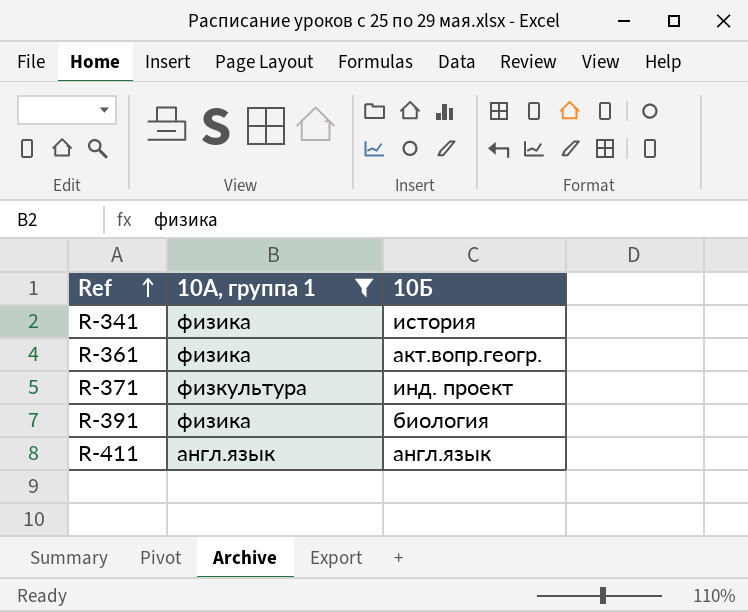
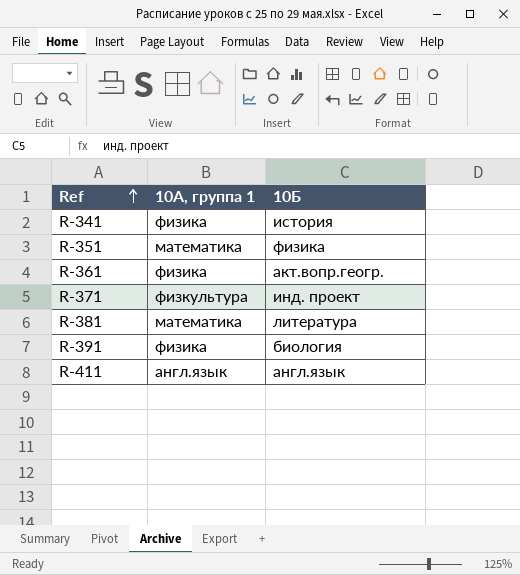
filter: 10А, группа 1 != математика -> none

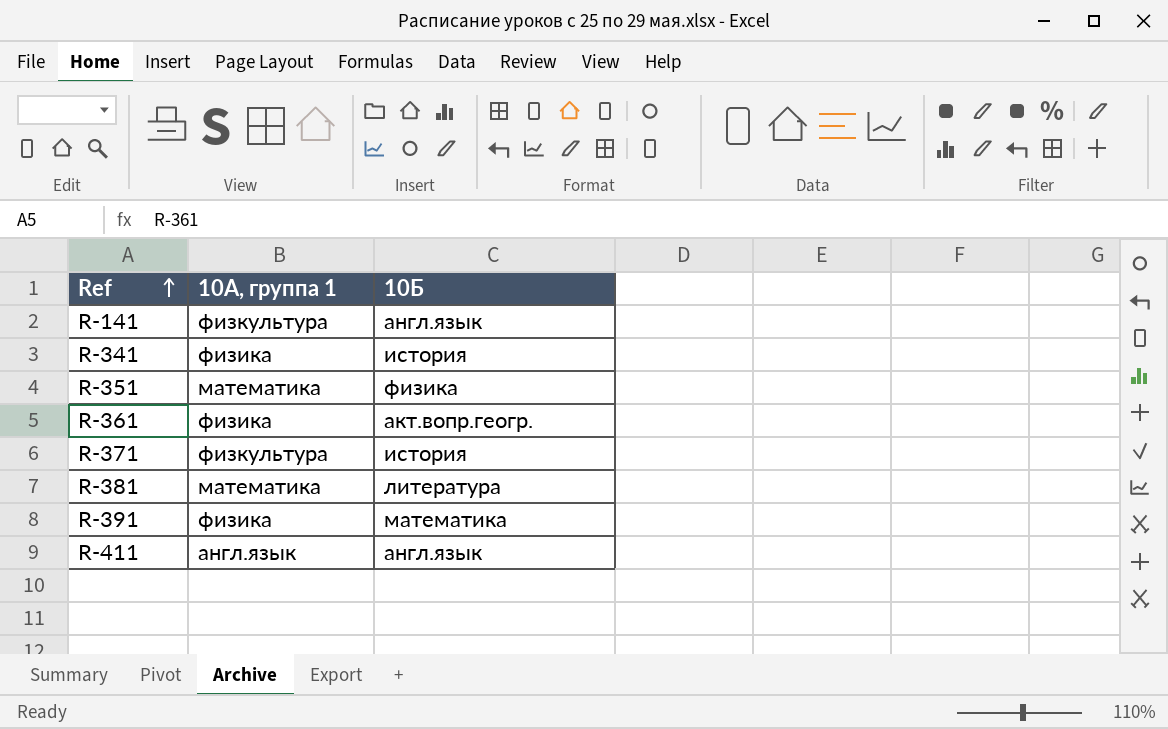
row R-141: none -> физкультура | англ.язык
R-371 | 10Б: инд. проект -> история
R-391 | 10Б: биология -> математика

